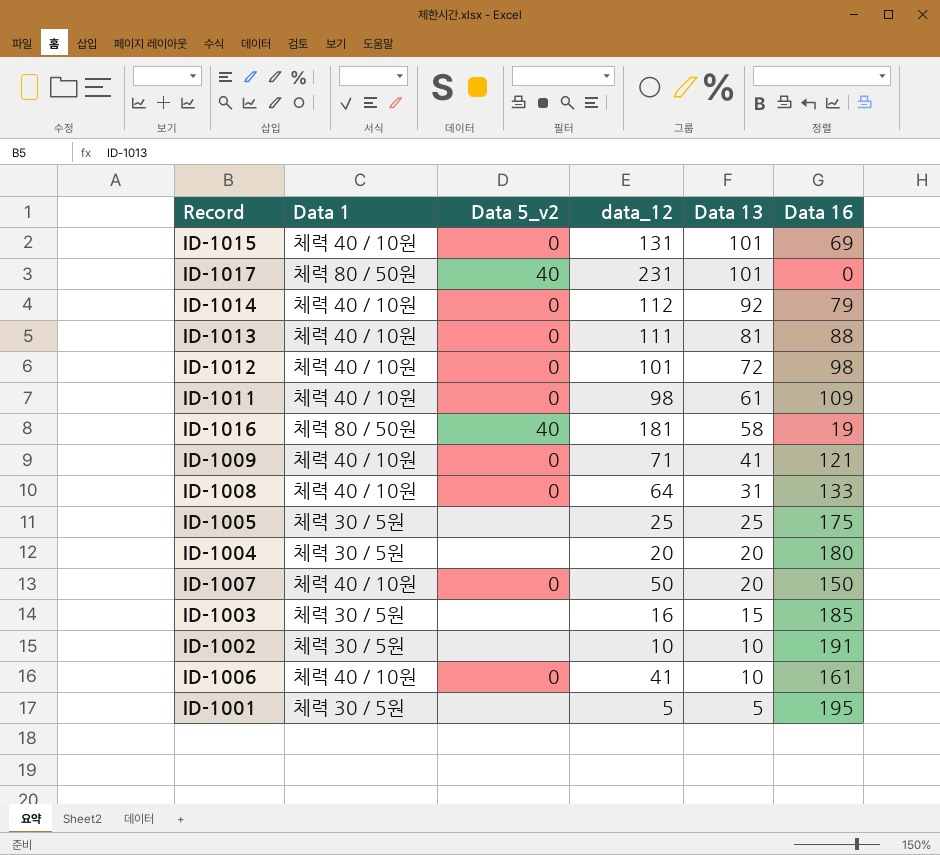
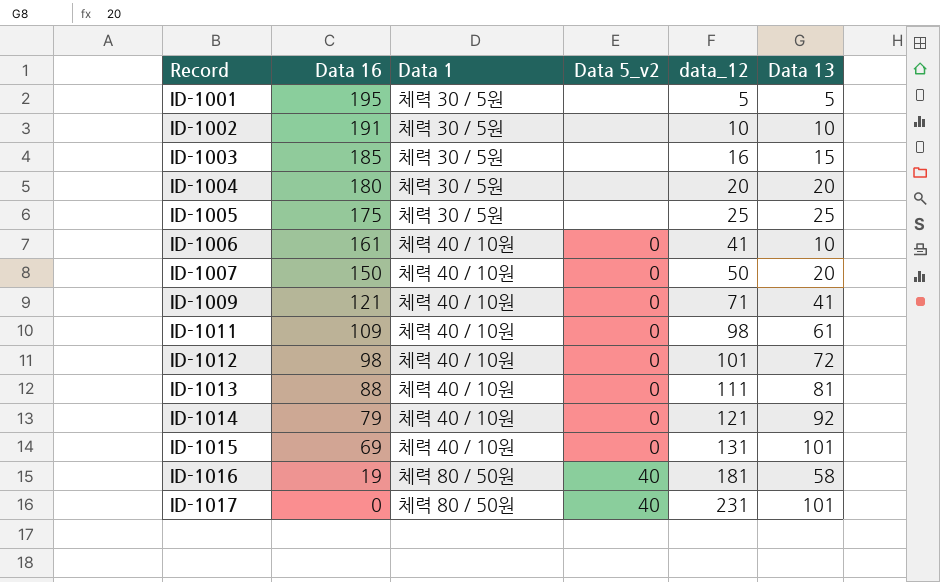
row order: Data 13 descending -> Record ascending
column Data 16 | position: 6 -> 2
row ID-1008: 체력 40 / 10원 | 0 | 64 | 31 | 133 -> none
ID-1014 | data_12: 112 -> 121

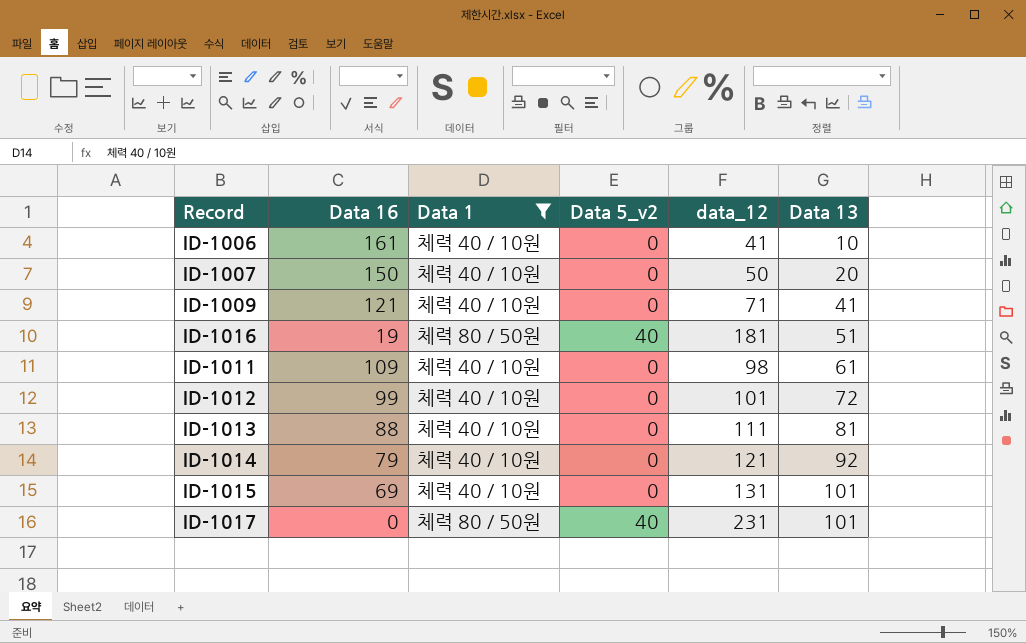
filter: none -> Data 1 != 체력 30 / 5원
row order: Record ascending -> Data 13 ascending
ID-1016 | Data 13: 58 -> 51
ID-1012 | Data 16: 98 -> 99

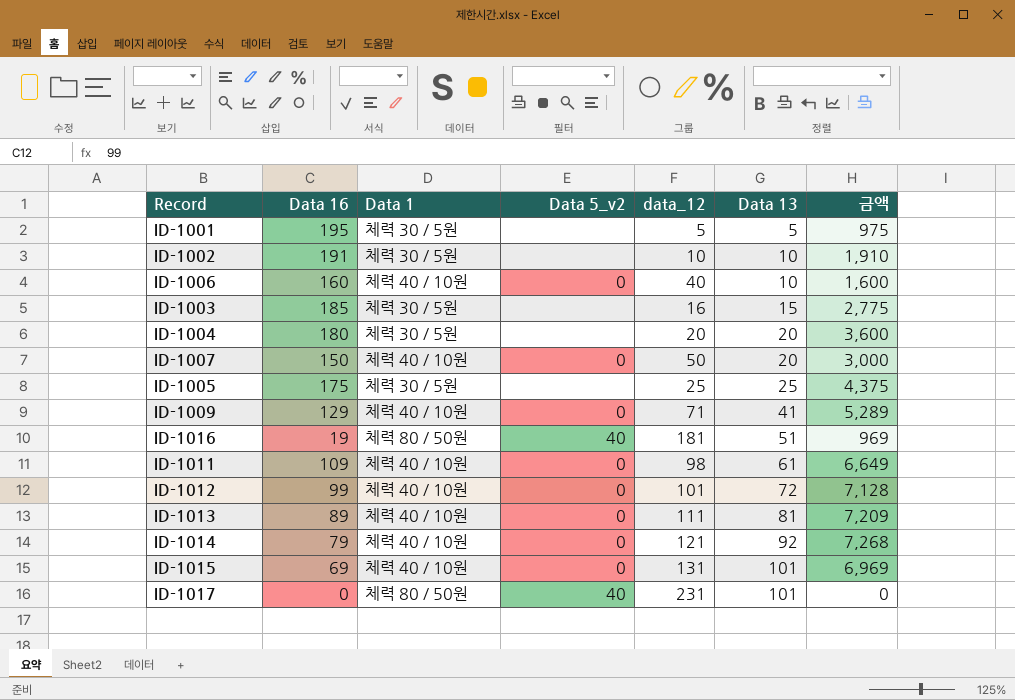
filter: Data 1 != 체력 30 / 5원 -> none
column 금액 | formula: none -> [Data 16] * [Data 13]
ID-1006 | Data 16: 161 -> 160
ID-1006 | data_12: 41 -> 40
ID-1009 | Data 16: 121 -> 129
ID-1013 | Data 16: 88 -> 89

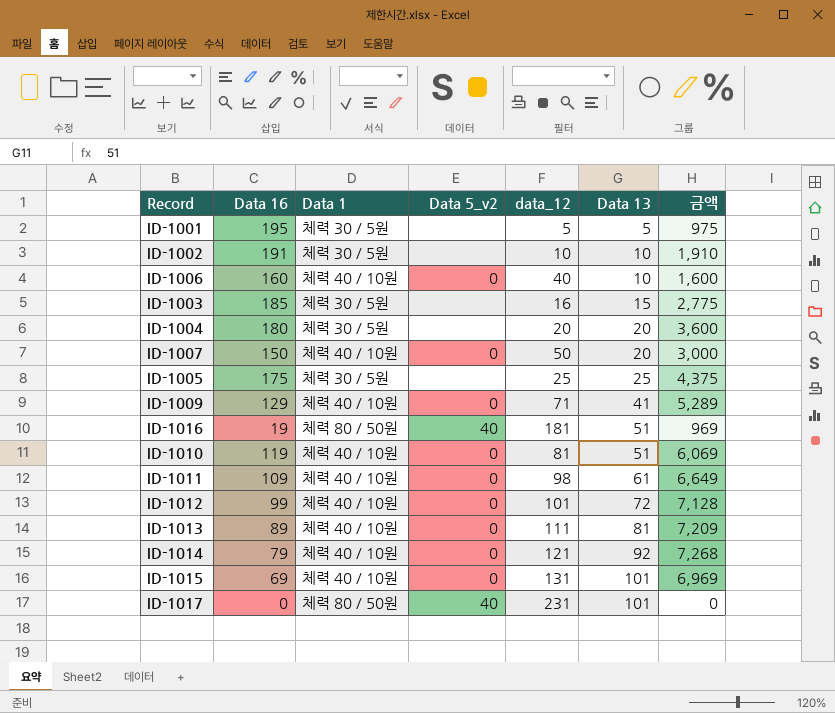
row ID-1010: none -> 119 | 체력 40 / 10원 | 0 | 81 | 51 | 6,069

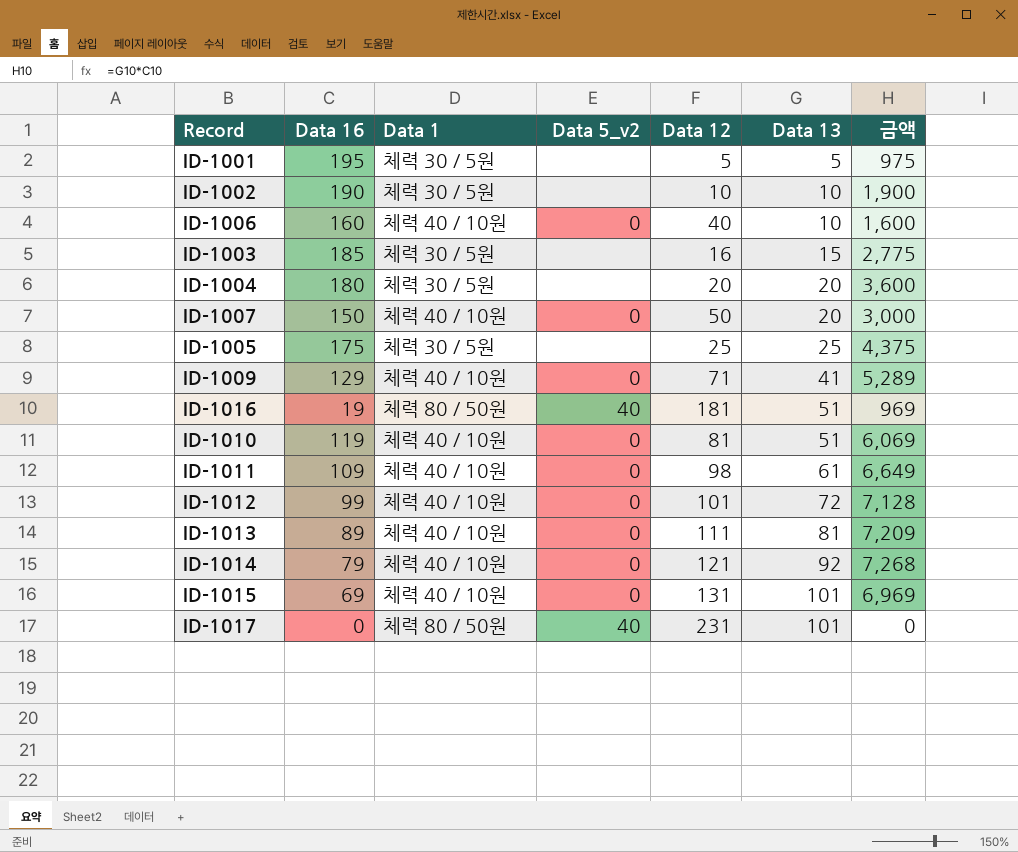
column name: data_12 -> Data 12
ID-1002 | Data 16: 191 -> 190
ID-1002 | 금액: 1,910 -> 1,900

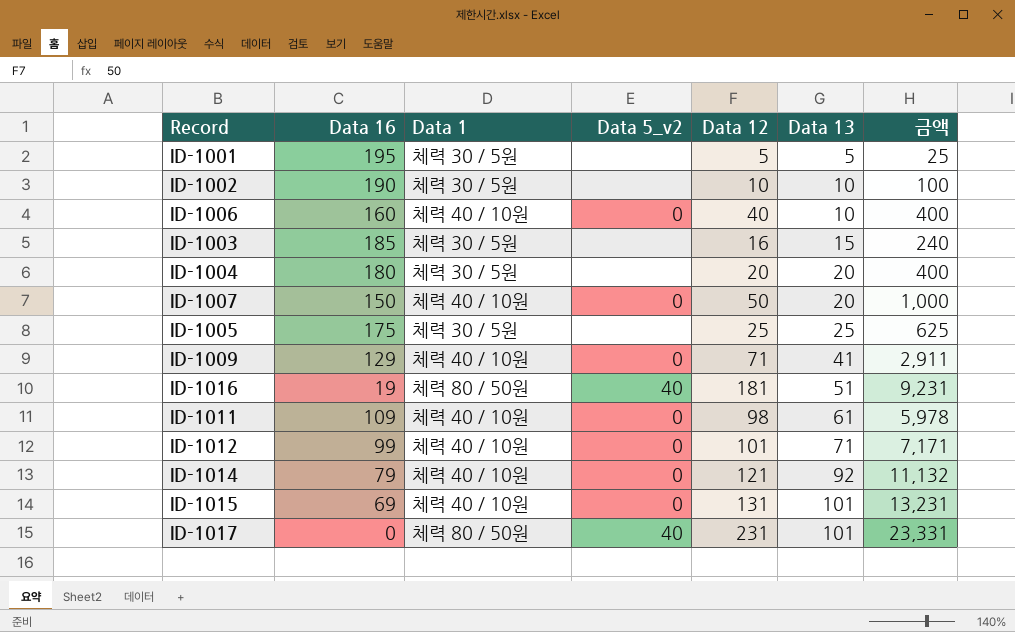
column 금액 | formula: [Data 16] * [Data 13] -> [Data 12] * [Data 13]
row ID-1010: 119 | 체력 40 / 10원 | 0 | 81 | 51 | 6,069 -> none
row ID-1013: 89 | 체력 40 / 10원 | 0 | 111 | 81 | 7,209 -> none
ID-1012 | Data 13: 72 -> 71

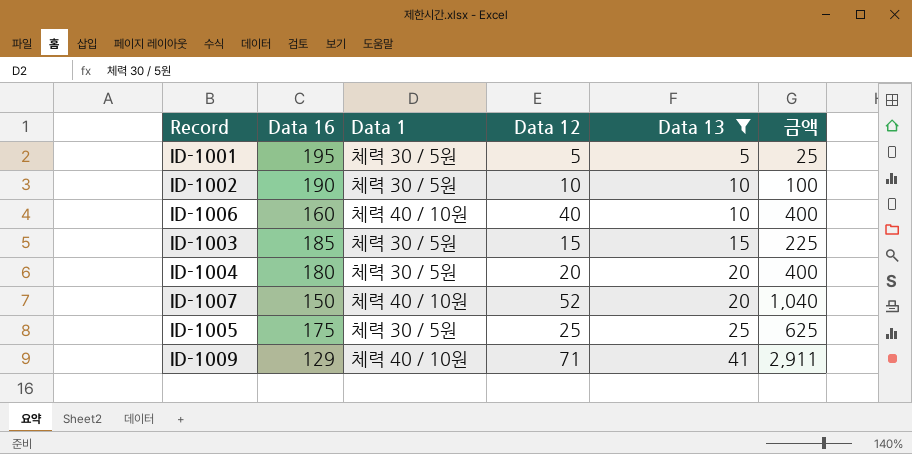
filter: none -> Data 13 <= 41
column Data 5_v2 | position: 4 -> none
ID-1003 | Data 12: 16 -> 15
ID-1003 | 금액: 240 -> 225
ID-1007 | Data 12: 50 -> 52
ID-1007 | 금액: 1,000 -> 1,040

